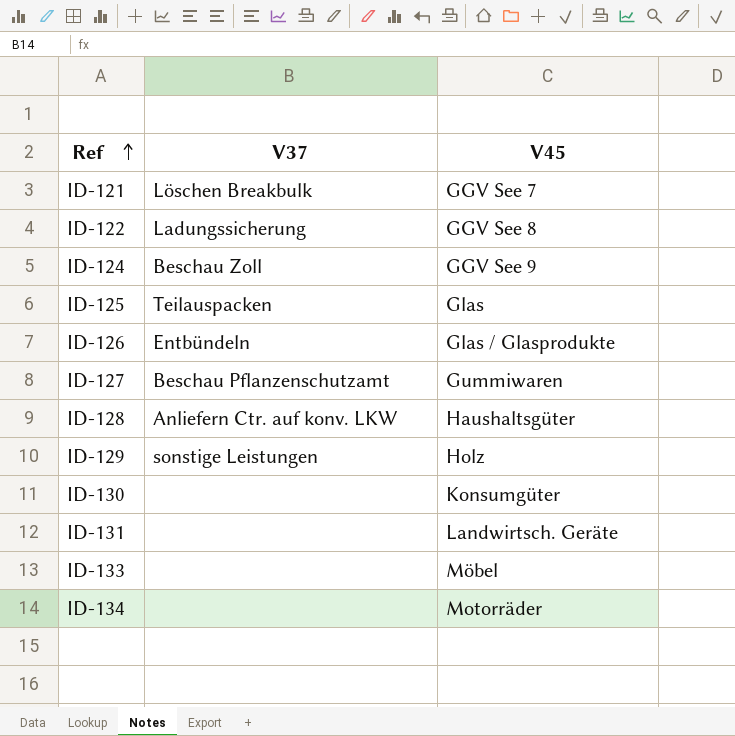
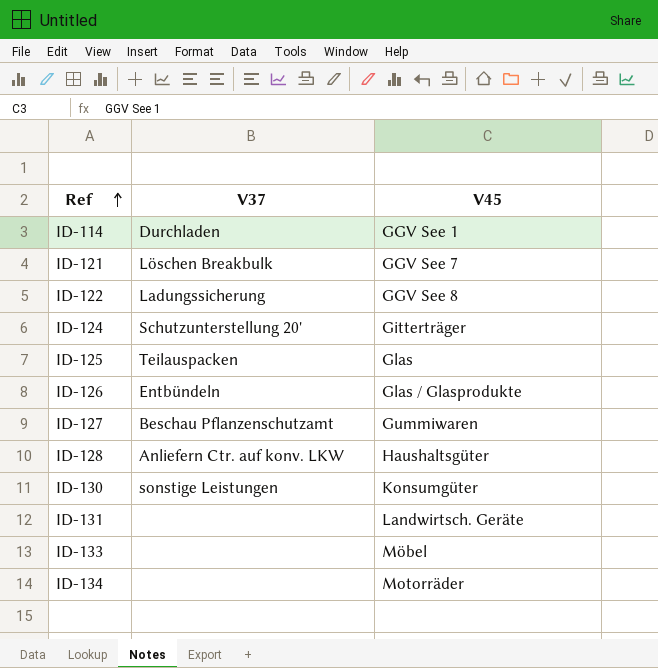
row ID-129: sonstige Leistungen | Holz -> none
row ID-114: none -> Durchladen | GGV See 1
ID-124 | V37: Beschau Zoll -> Schutzunterstellung 20'
ID-124 | V45: GGV See 9 -> Gitterträger
ID-130 | V37: none -> sonstige Leistungen

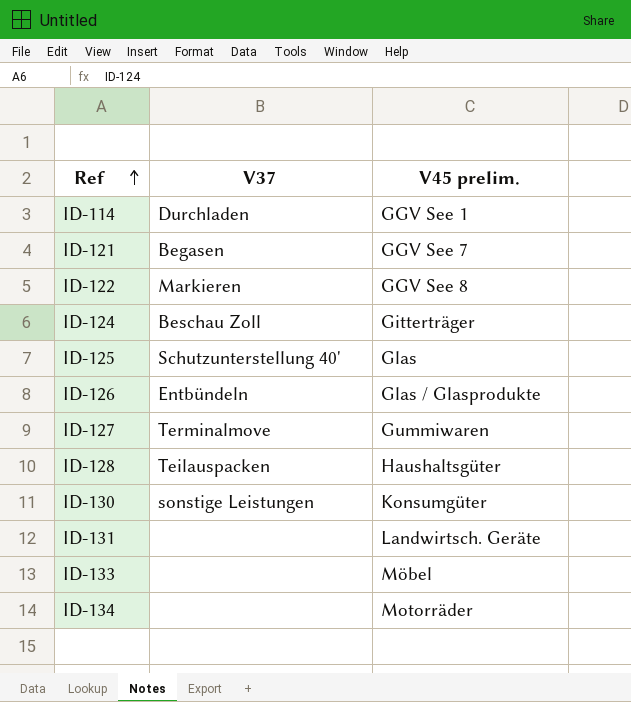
column name: V45 -> V45 prelim.
ID-121 | V37: Löschen Breakbulk -> Begasen
ID-122 | V37: Ladungssicherung -> Markieren
ID-124 | V37: Schutzunterstellung 20' -> Beschau Zoll
ID-125 | V37: Teilauspacken -> Schutzunterstellung 40'
ID-127 | V37: Beschau Pflanzenschutzamt -> Terminalmove
ID-128 | V37: Anliefern Ctr. auf konv. LKW -> Teilauspacken

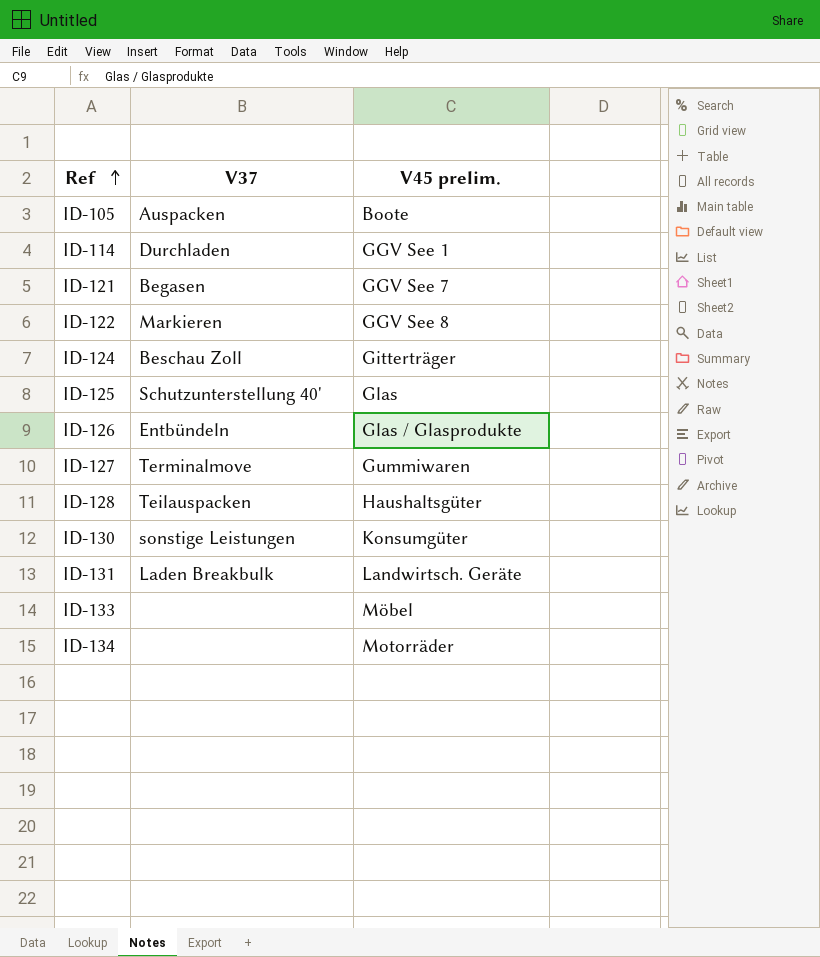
row ID-105: none -> Auspacken | Boote
ID-131 | V37: none -> Laden Breakbulk

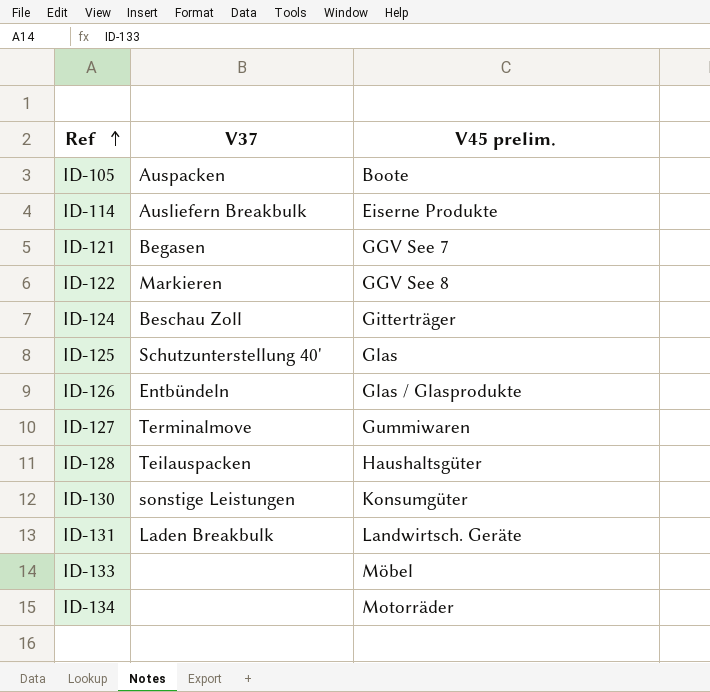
ID-114 | V37: Durchladen -> Ausliefern Breakbulk
ID-114 | V45 prelim.: GGV See 1 -> Eiserne Produkte

